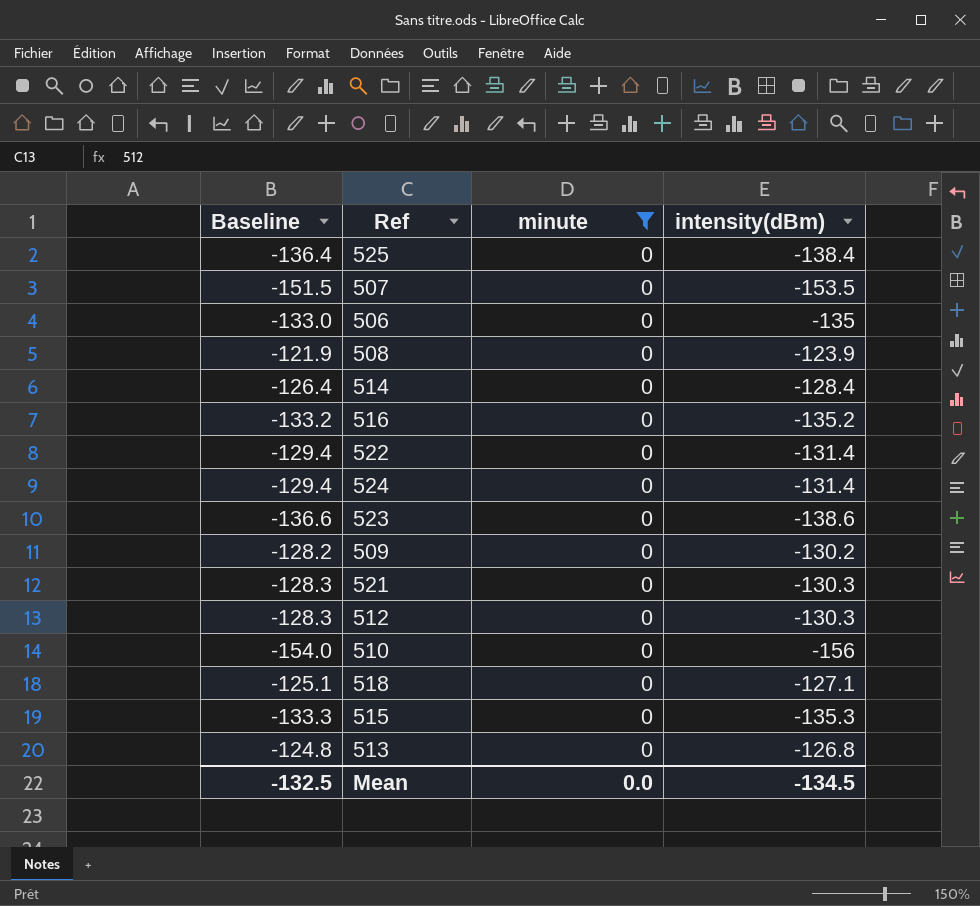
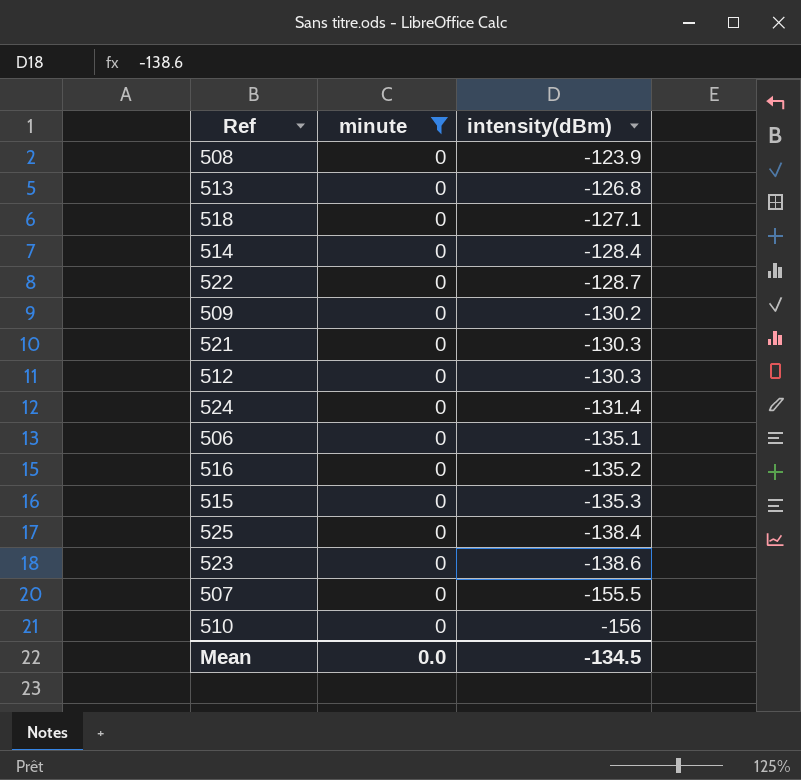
row order: none -> intensity(dBm) descending
column Baseline | formula: [intensity(dBm)] + 2 -> none
522 | intensity(dBm): -131.4 -> -128.7
506 | intensity(dBm): -135 -> -135.1
507 | intensity(dBm): -153.5 -> -155.5

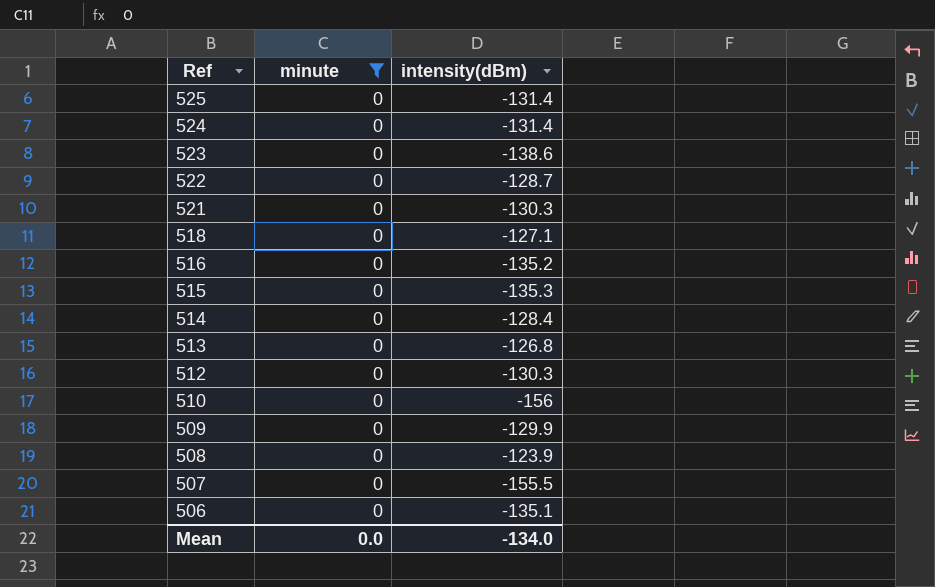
row order: intensity(dBm) descending -> Ref descending
525 | intensity(dBm): -138.4 -> -131.4
509 | intensity(dBm): -130.2 -> -129.9
Mean | intensity(dBm): -134.5 -> -134.0

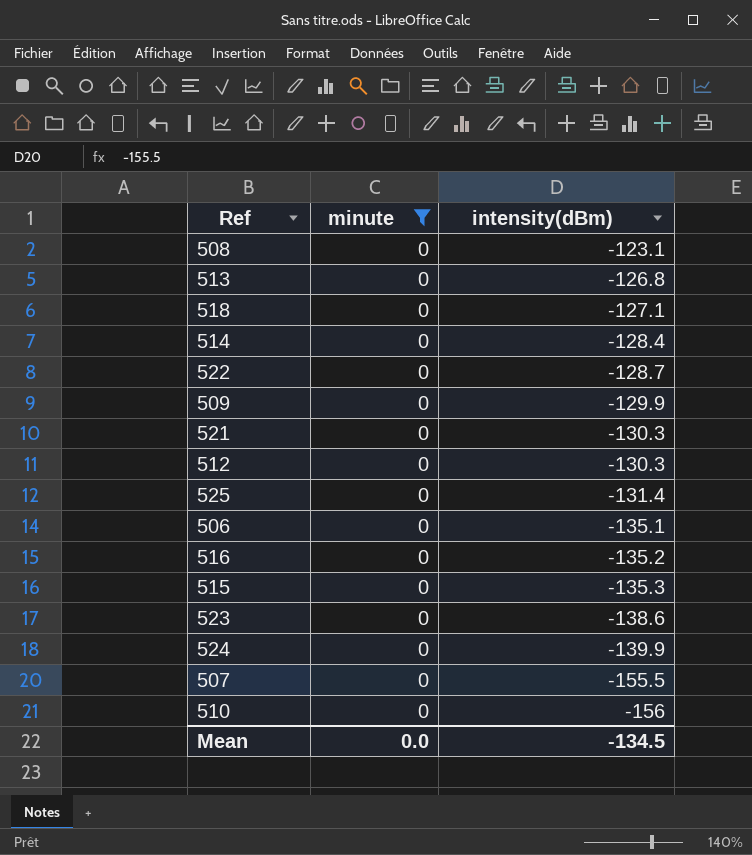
row order: Ref descending -> intensity(dBm) descending
508 | intensity(dBm): -123.9 -> -123.1
524 | intensity(dBm): -131.4 -> -139.9
Mean | intensity(dBm): -134.0 -> -134.5

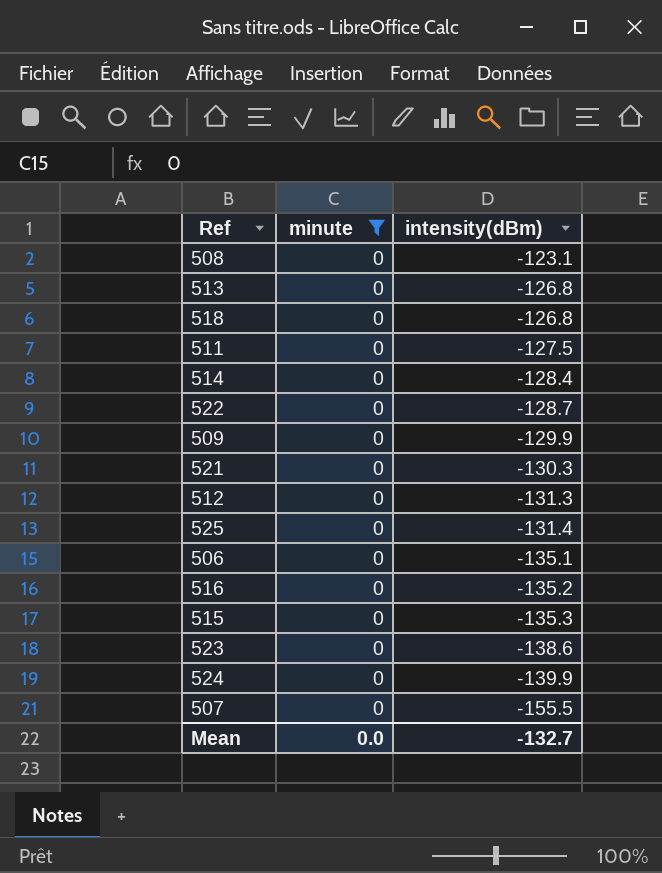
row 510: 0 | -156 -> none
518 | intensity(dBm): -127.1 -> -126.8
row 511: none -> 0 | -127.5
512 | intensity(dBm): -130.3 -> -131.3
Mean | intensity(dBm): -134.5 -> -132.7

